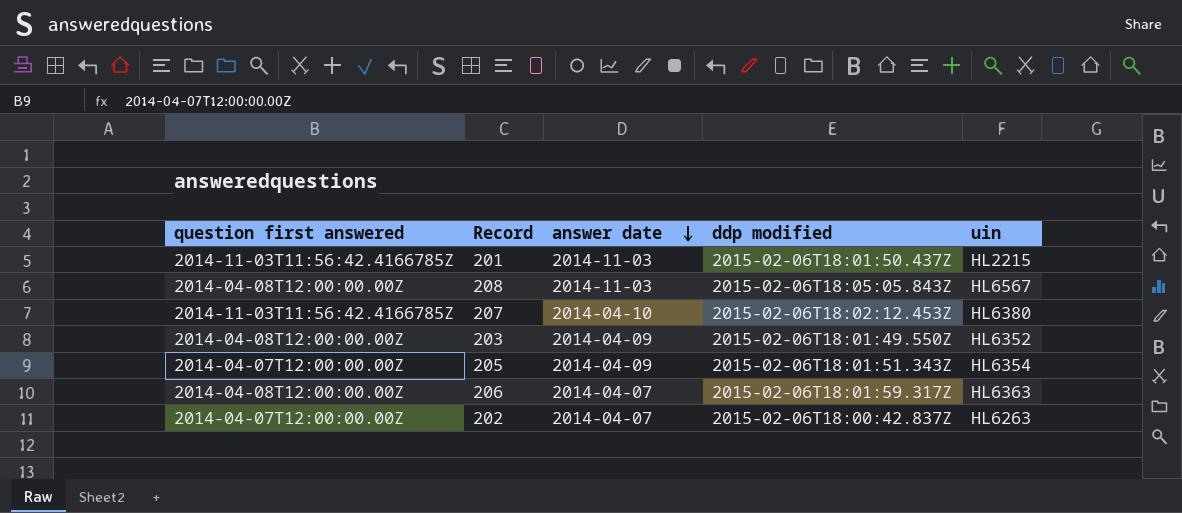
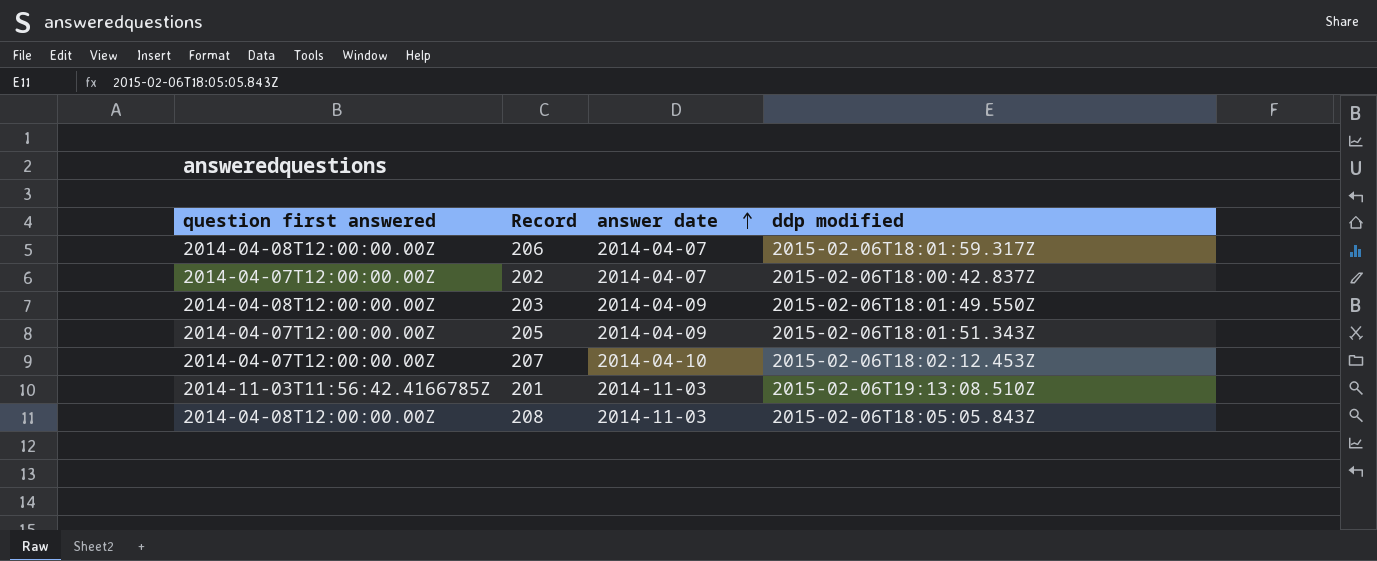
row order: answer date descending -> answer date ascending
column uin | position: 5 -> none
207 | question first answered: 2014-11-03T11:56:42.4166785Z -> 2014-04-07T12:00:00.00Z
201 | ddp modified: 2015-02-06T18:01:50.437Z -> 2015-02-06T19:13:08.510Z

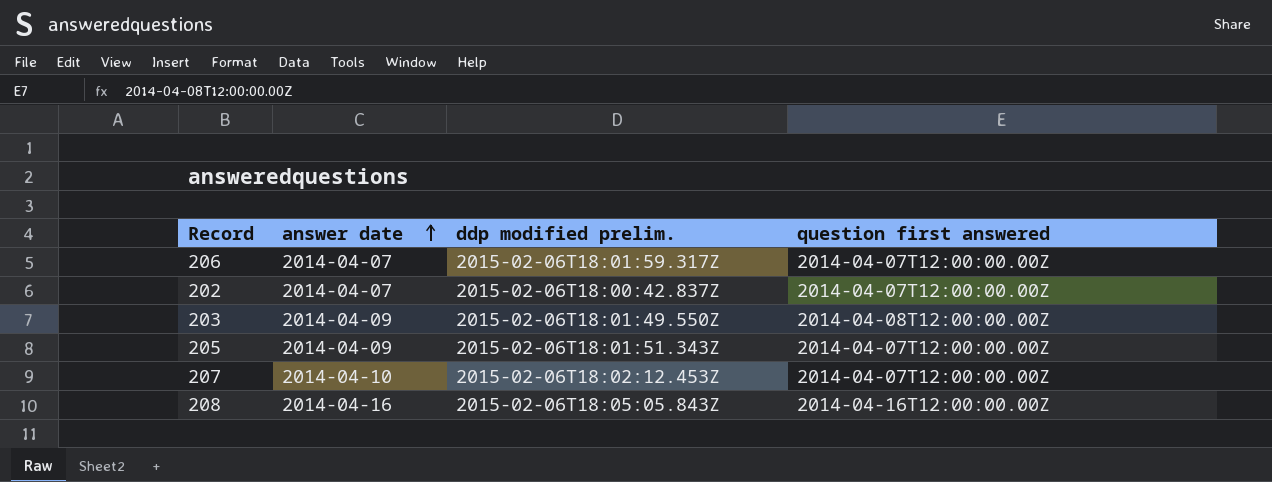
column name: ddp modified -> ddp modified prelim.
column question first answered | position: 1 -> 4
row 201: 2014-11-03T11:56:42.4166785Z | 2014-11-03 | 2015-02-06T19:13:08.510Z -> none
206 | question first answered: 2014-04-08T12:00:00.00Z -> 2014-04-07T12:00:00.00Z
208 | answer date: 2014-11-03 -> 2014-04-16
208 | question first answered: 2014-04-08T12:00:00.00Z -> 2014-04-16T12:00:00.00Z

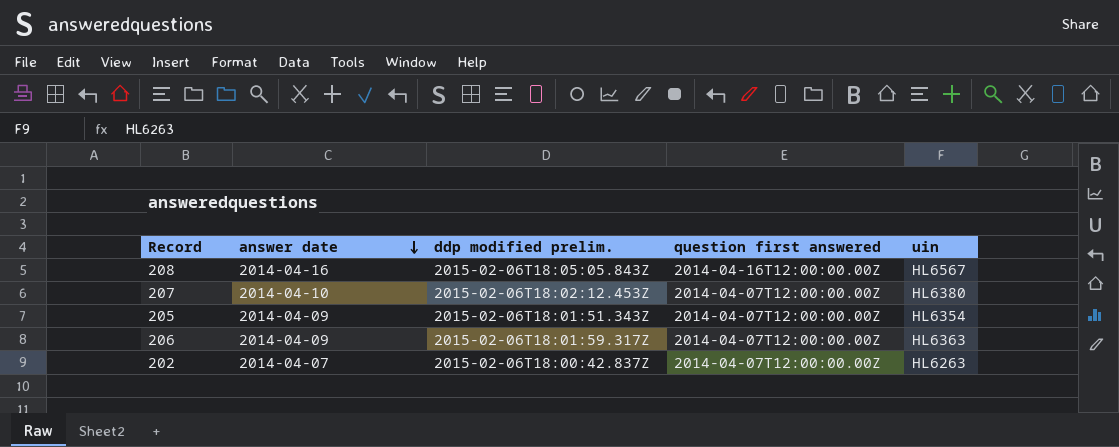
row order: answer date ascending -> answer date descending
column uin | position: none -> 5
row 203: 2014-04-09 | 2015-02-06T18:01:49.550Z | 2014-04-08T12:00:00.00Z -> none
206 | answer date: 2014-04-07 -> 2014-04-09

